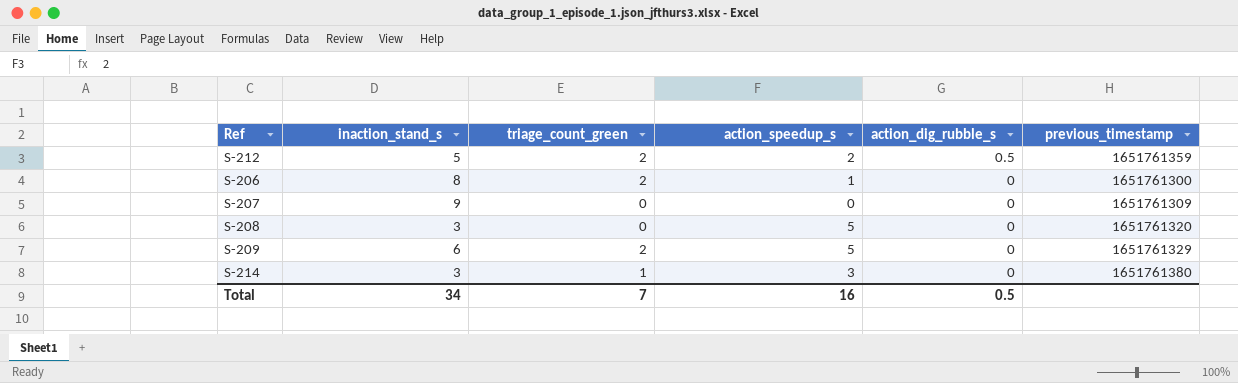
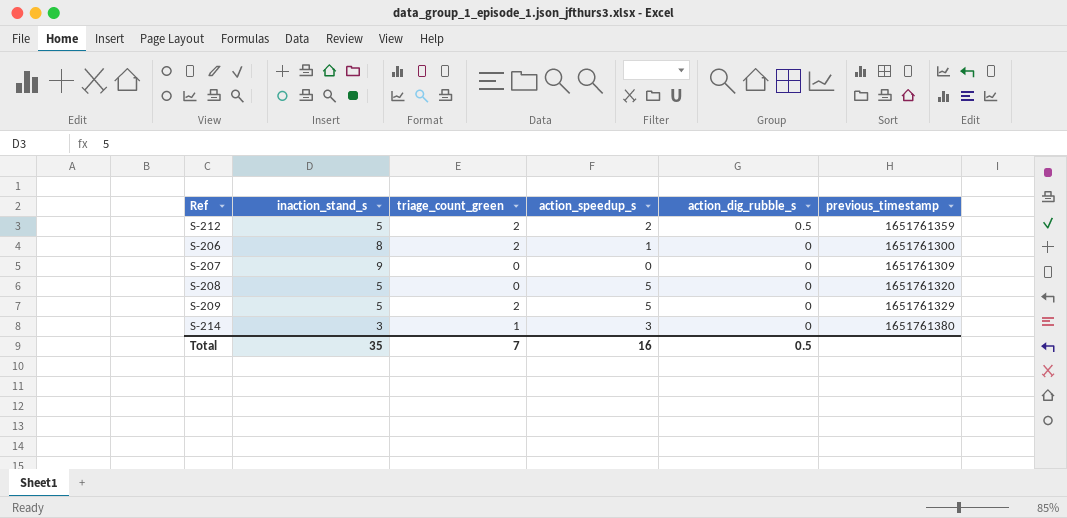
S-208 | inaction_stand_s: 3 -> 5
S-209 | inaction_stand_s: 6 -> 5
Total | inaction_stand_s: 34 -> 35

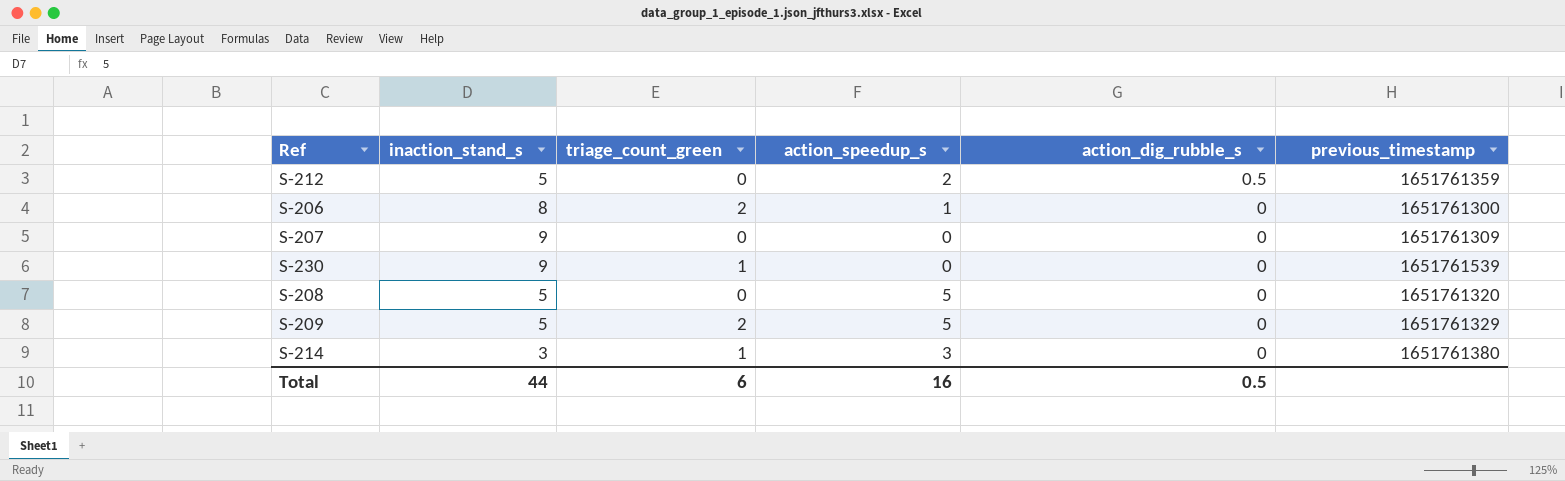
S-212 | triage_count_green: 2 -> 0
row S-230: none -> 9 | 1 | 0 | 0 | 1651761539
Total | inaction_stand_s: 35 -> 44
Total | triage_count_green: 7 -> 6

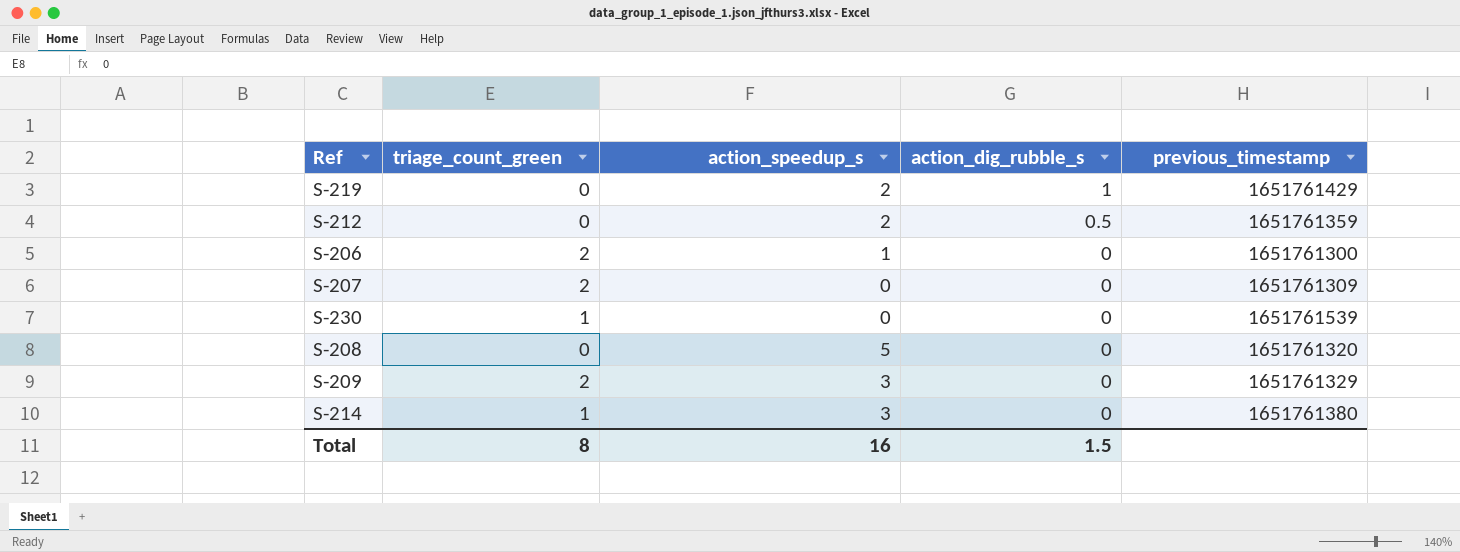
column inaction_stand_s | position: 2 -> none
row S-219: none -> 0 | 2 | 1 | 1651761429
S-207 | triage_count_green: 0 -> 2
S-209 | action_speedup_s: 5 -> 3
Total | triage_count_green: 6 -> 8
Total | action_dig_rubble_s: 0.5 -> 1.5

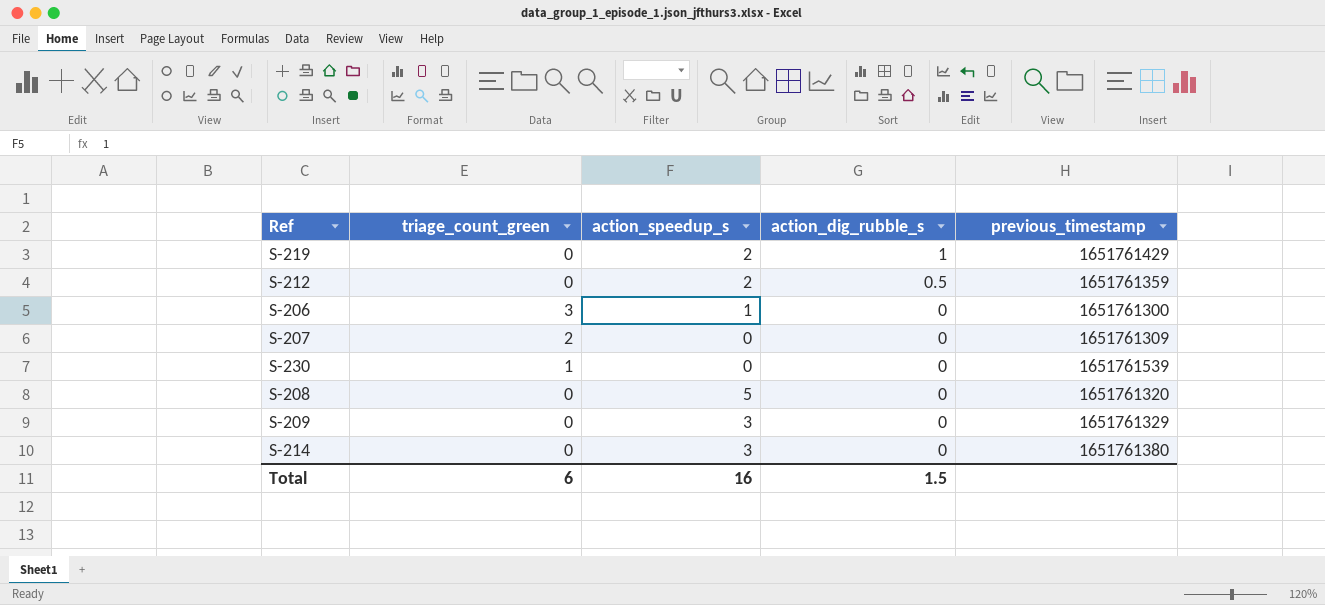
S-206 | triage_count_green: 2 -> 3
S-209 | triage_count_green: 2 -> 0
S-214 | triage_count_green: 1 -> 0
Total | triage_count_green: 8 -> 6

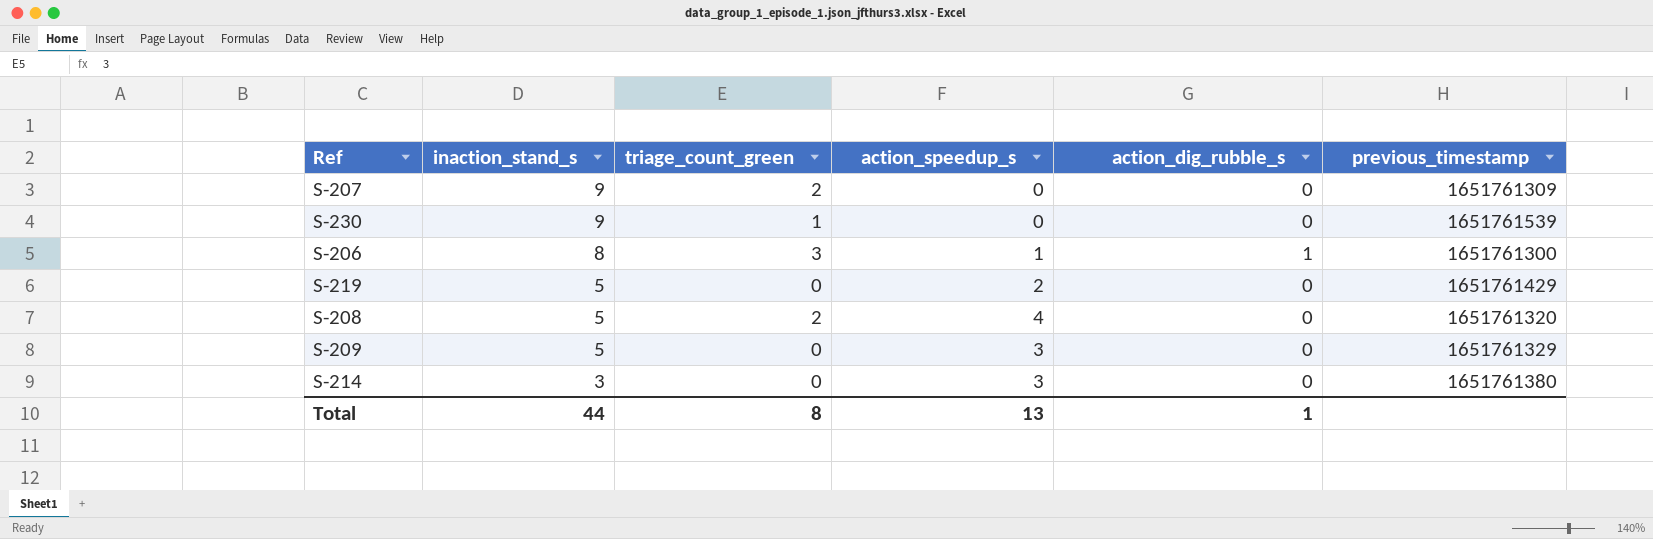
row order: action_dig_rubble_s descending -> inaction_stand_s descending
column inaction_stand_s | position: none -> 2
row S-212: 0 | 2 | 0.5 | 1651761359 -> none
S-206 | action_dig_rubble_s: 0 -> 1
S-219 | action_dig_rubble_s: 1 -> 0
S-208 | triage_count_green: 0 -> 2
S-208 | action_speedup_s: 5 -> 4
Total | triage_count_green: 6 -> 8
Total | action_speedup_s: 16 -> 13
Total | action_dig_rubble_s: 1.5 -> 1

